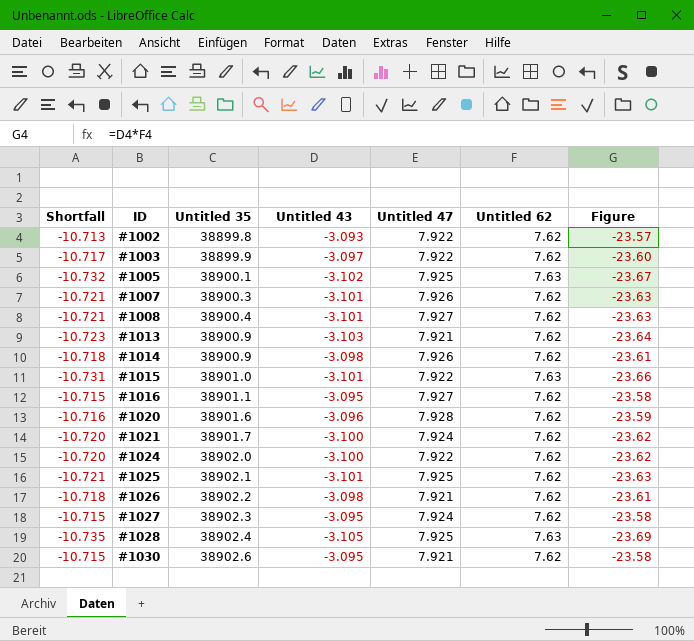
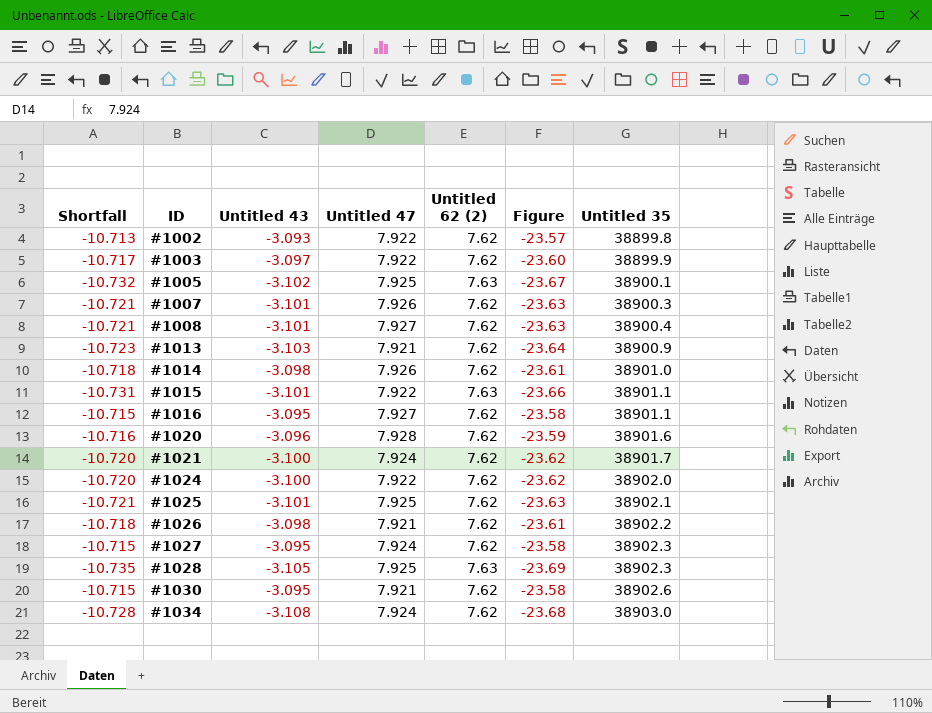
column name: Untitled 62 -> Untitled 62 (2)
column Untitled 35 | position: 3 -> 7
#1014 | Untitled 35: 38900.9 -> 38901.0
#1015 | Untitled 35: 38901.0 -> 38901.1
#1028 | Untitled 35: 38902.4 -> 38902.3
row #1034: none -> -10.728 | -3.108 | 7.924 | 7.62 | -23.68 | 38903.0

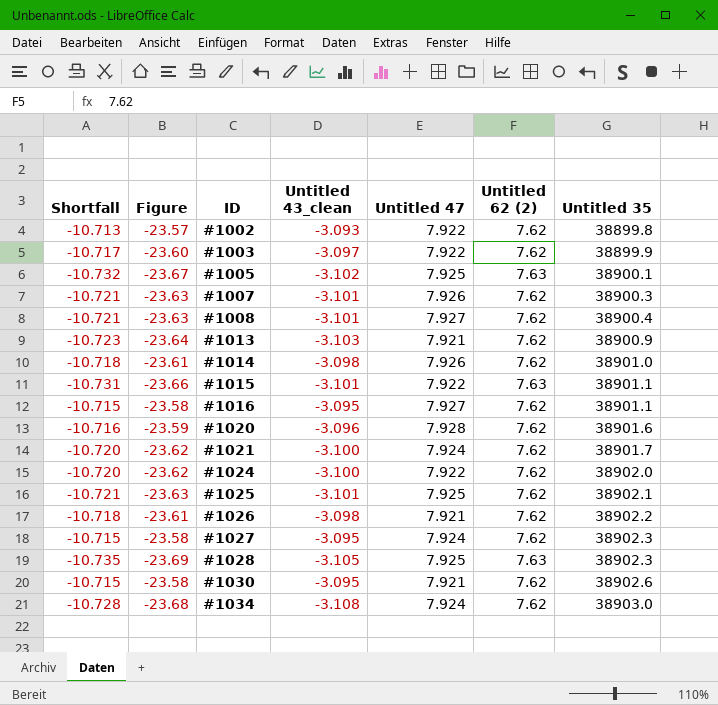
column Figure | position: 6 -> 2
column name: Untitled 43 -> Untitled 43_clean

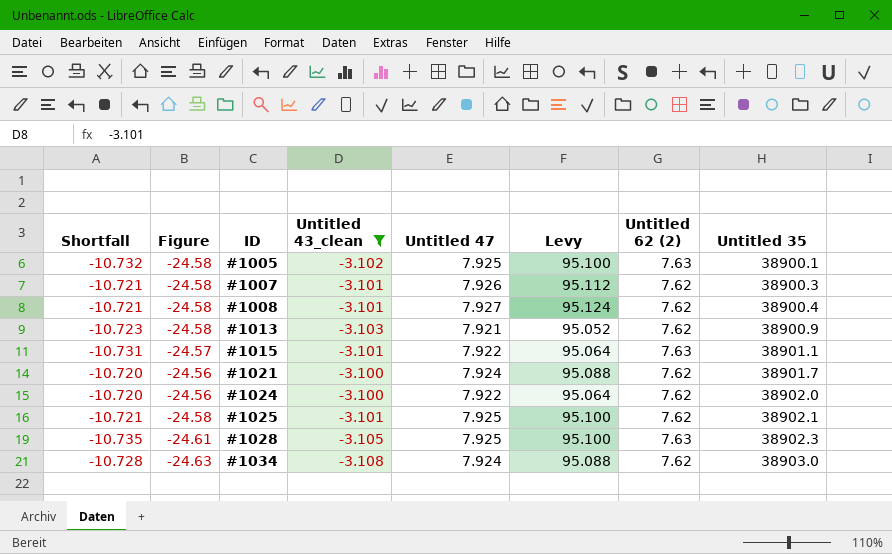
filter: none -> Untitled 43_clean <= -3.100
column Figure | formula: [Untitled 43_clean] * [Untitled 62 (2)] -> [Untitled 43_clean] * [Untitled 47]
column Levy | formula: none -> [Untitled 47] * 12

